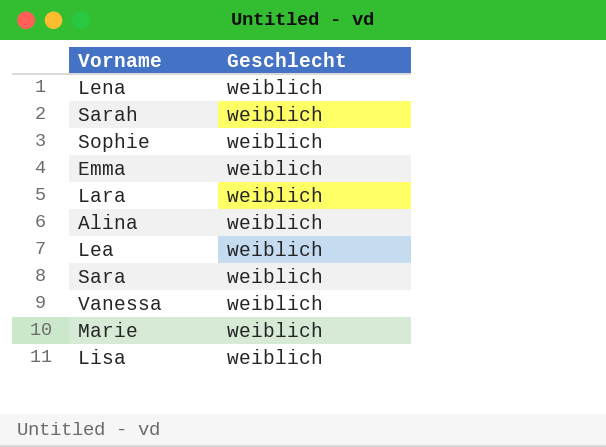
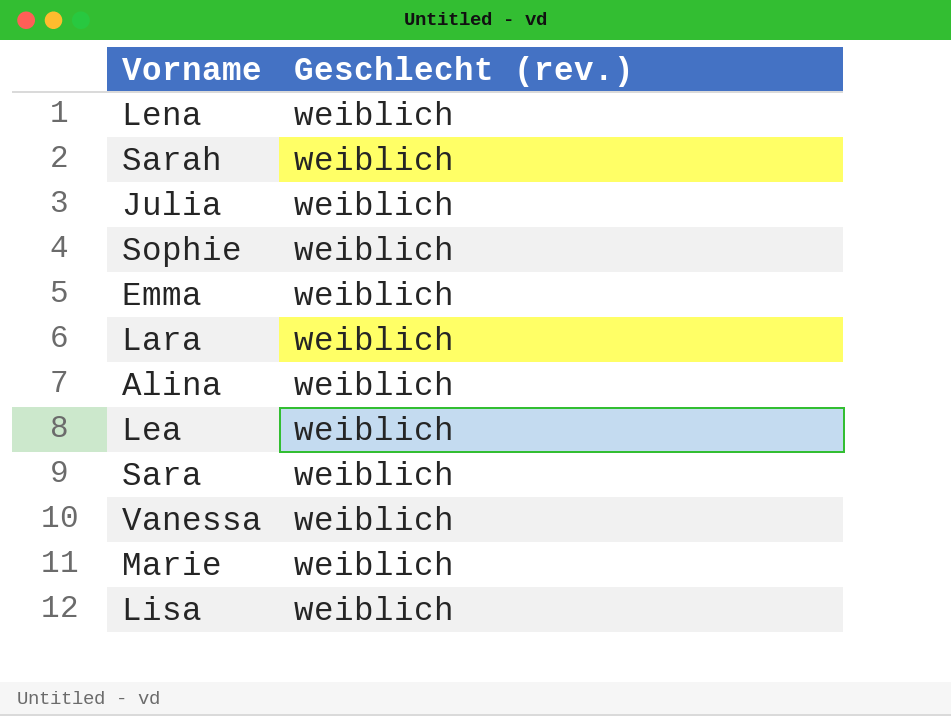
column name: Geschlecht -> Geschlecht (rev.)
row Julia: none -> weiblich

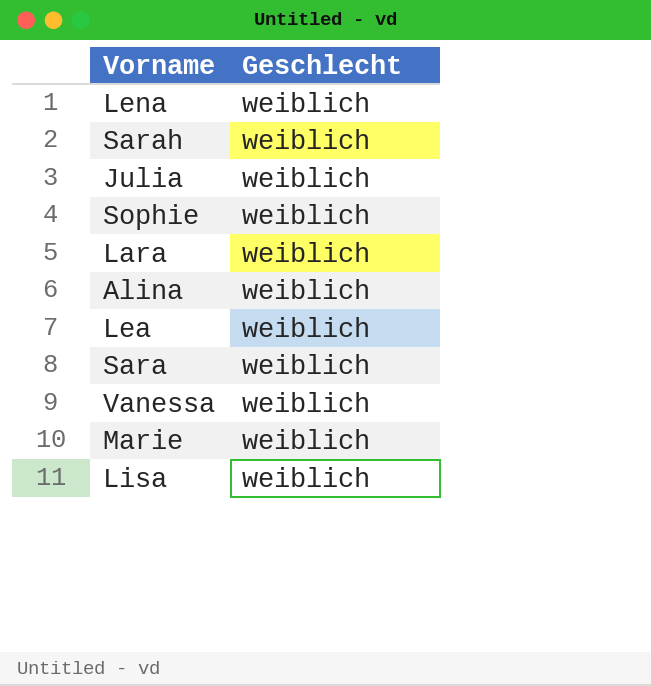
column name: Geschlecht (rev.) -> Geschlecht
row Emma: weiblich -> none

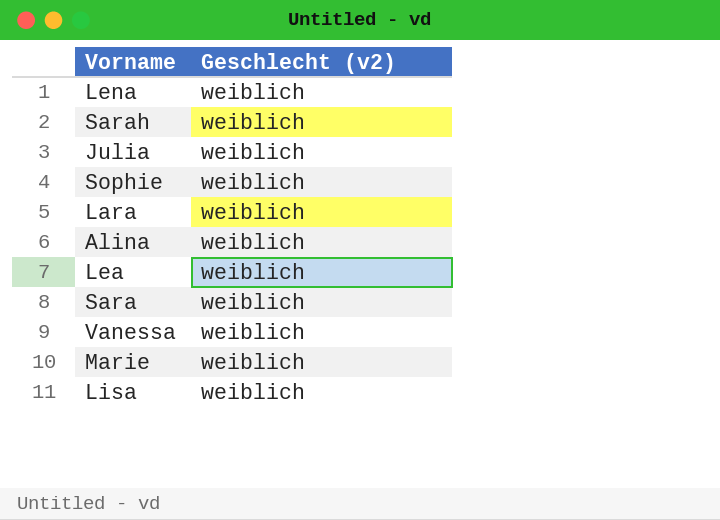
column name: Geschlecht -> Geschlecht (v2)

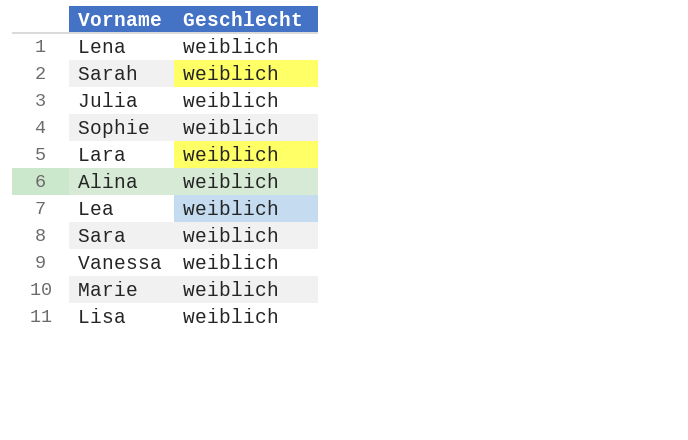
column name: Geschlecht (v2) -> Geschlecht

